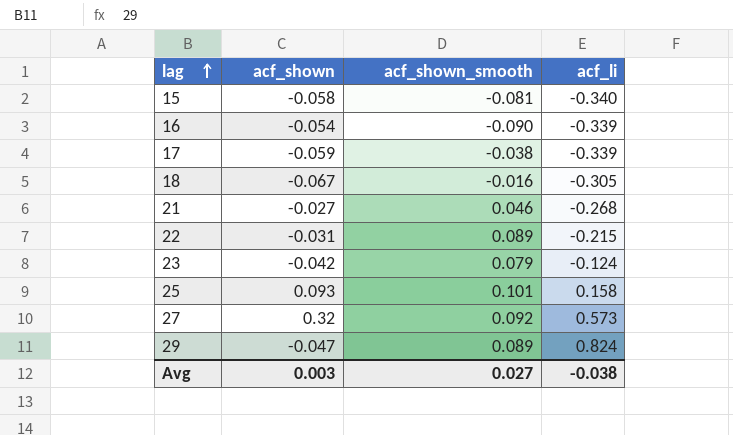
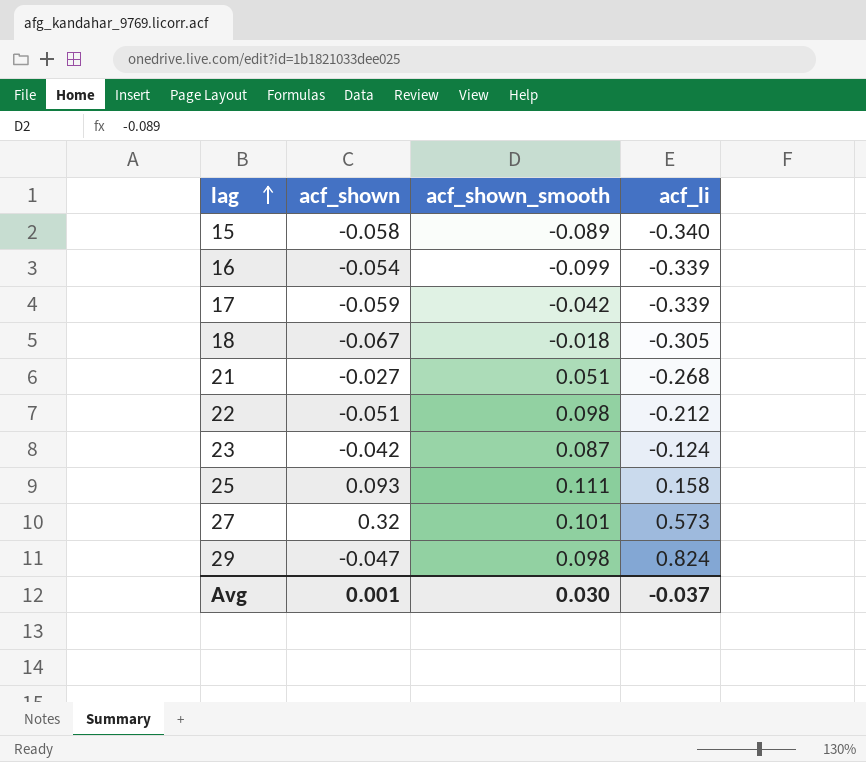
15 | acf_shown_smooth: -0.081 -> -0.089
16 | acf_shown_smooth: -0.090 -> -0.099
17 | acf_shown_smooth: -0.038 -> -0.042
18 | acf_shown_smooth: -0.016 -> -0.018
21 | acf_shown_smooth: 0.046 -> 0.051
22 | acf_shown: -0.031 -> -0.051
22 | acf_shown_smooth: 0.089 -> 0.098
22 | acf_li: -0.215 -> -0.212
23 | acf_shown_smooth: 0.079 -> 0.087
25 | acf_shown_smooth: 0.101 -> 0.111
27 | acf_shown_smooth: 0.092 -> 0.101
29 | acf_shown_smooth: 0.089 -> 0.098
Avg | acf_shown: 0.003 -> 0.001
Avg | acf_shown_smooth: 0.027 -> 0.030
Avg | acf_li: -0.038 -> -0.037

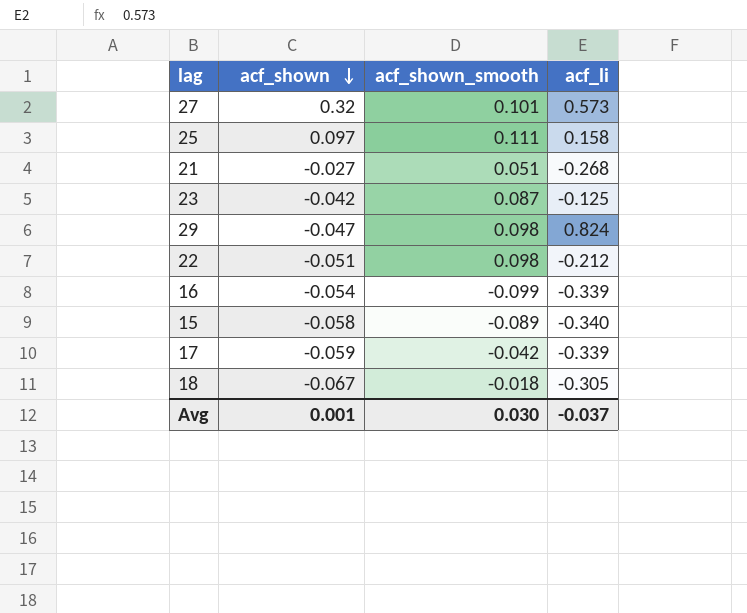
row order: lag ascending -> acf_shown descending
25 | acf_shown: 0.093 -> 0.097
23 | acf_li: -0.124 -> -0.125

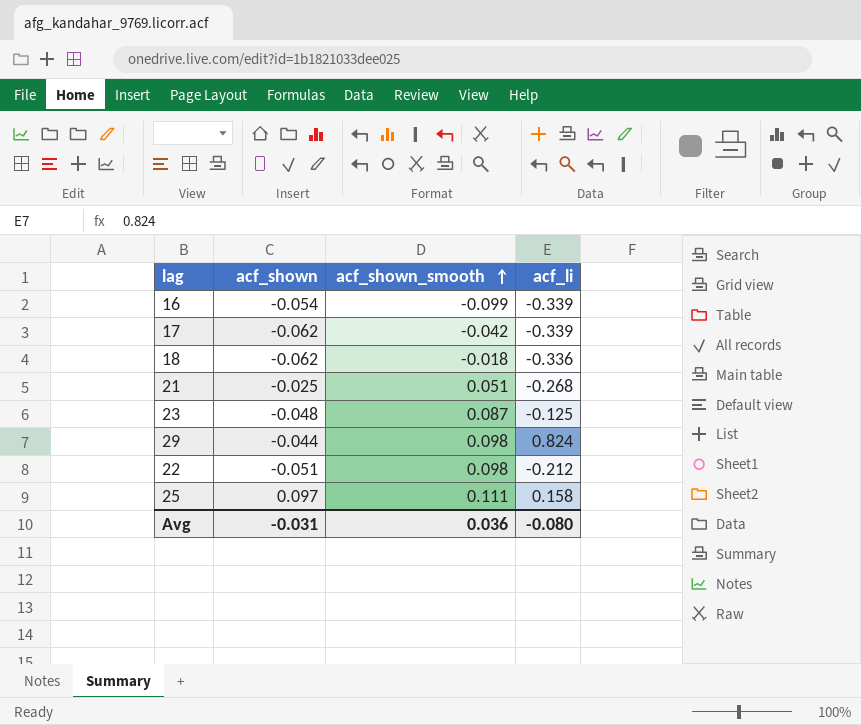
row order: acf_shown descending -> acf_shown_smooth ascending
row 27: 0.32 | 0.101 | 0.573 -> none
row 15: -0.058 | -0.089 | -0.340 -> none
17 | acf_shown: -0.059 -> -0.062
18 | acf_shown: -0.067 -> -0.062
18 | acf_li: -0.305 -> -0.336
21 | acf_shown: -0.027 -> -0.025
23 | acf_shown: -0.042 -> -0.048
29 | acf_shown: -0.047 -> -0.044
Avg | acf_shown: 0.001 -> -0.031
Avg | acf_shown_smooth: 0.030 -> 0.036
Avg | acf_li: -0.037 -> -0.080

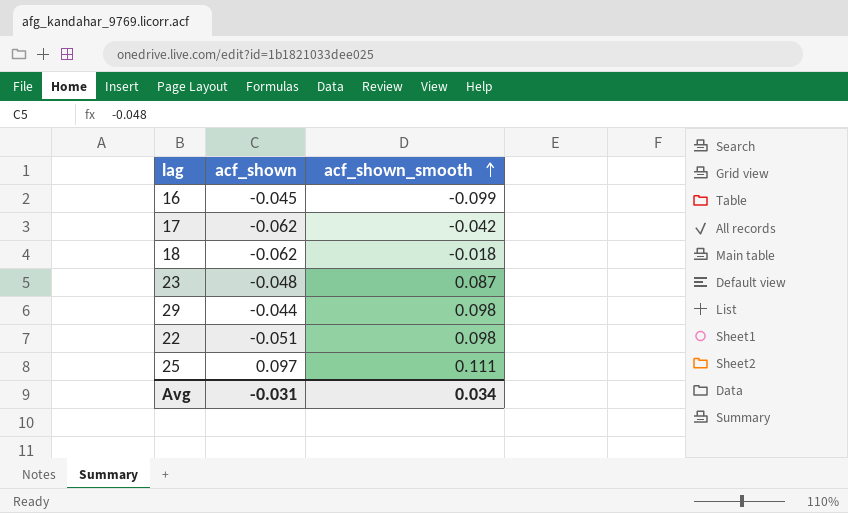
column acf_li | position: 4 -> none
row 21: -0.025 | 0.051 | -0.268 -> none
16 | acf_shown: -0.054 -> -0.045
Avg | acf_shown_smooth: 0.036 -> 0.034

